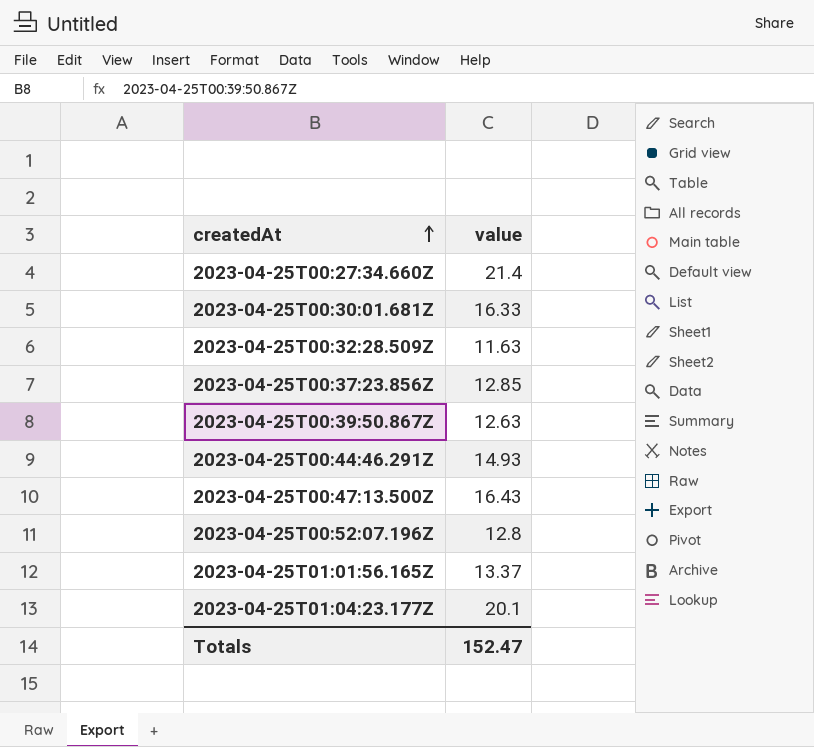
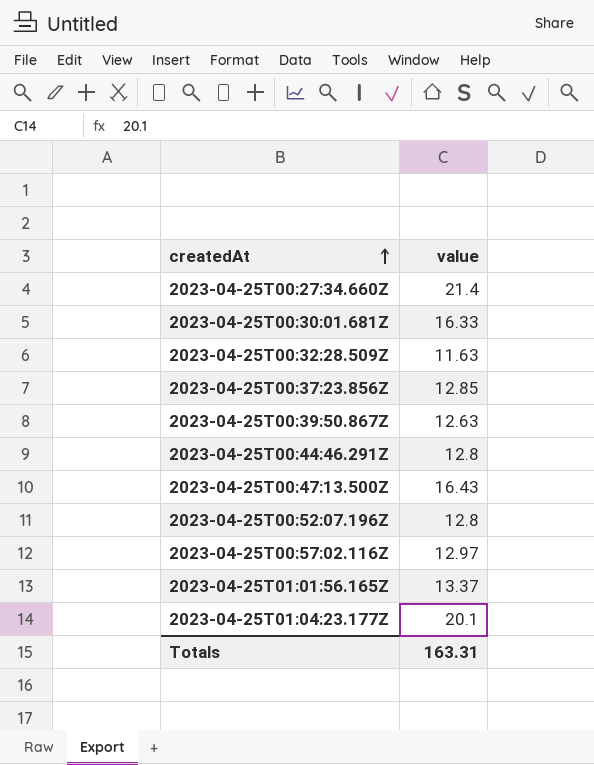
2023-04-25T00:44:46.291Z | value: 14.93 -> 12.8
row 2023-04-25T00:57:02.116Z: none -> 12.97
Totals | value: 152.47 -> 163.31

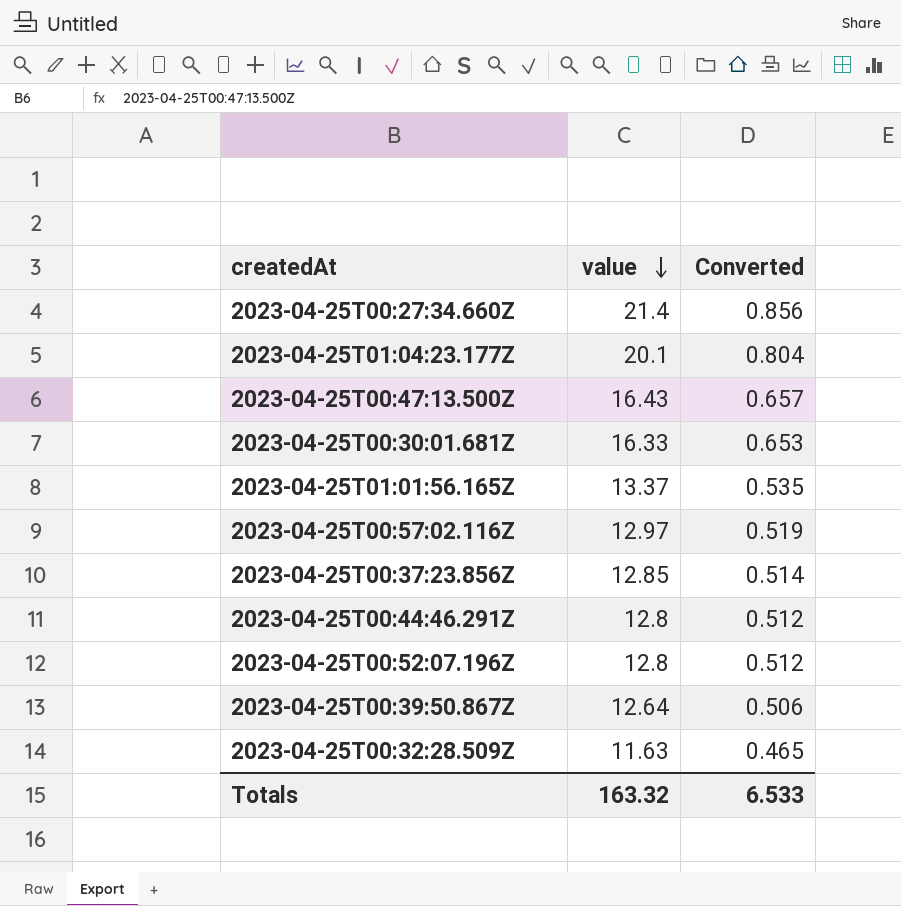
row order: createdAt ascending -> value descending
column Converted | formula: none -> [value] * 0.04
2023-04-25T00:39:50.867Z | value: 12.63 -> 12.64
Totals | value: 163.31 -> 163.32

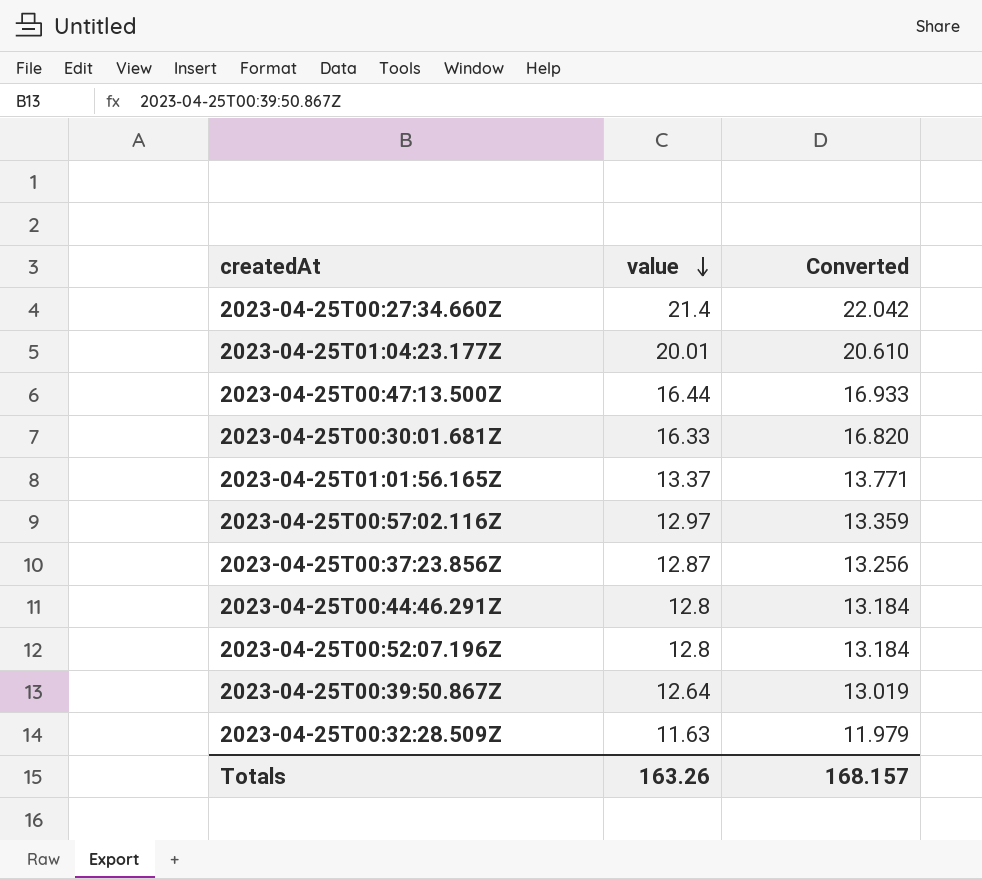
column Converted | formula: [value] * 0.04 -> [value] * 1.03
2023-04-25T01:04:23.177Z | value: 20.1 -> 20.01
2023-04-25T00:47:13.500Z | value: 16.43 -> 16.44
2023-04-25T00:37:23.856Z | value: 12.85 -> 12.87
Totals | value: 163.32 -> 163.26
Totals | Converted: 6.533 -> 168.157

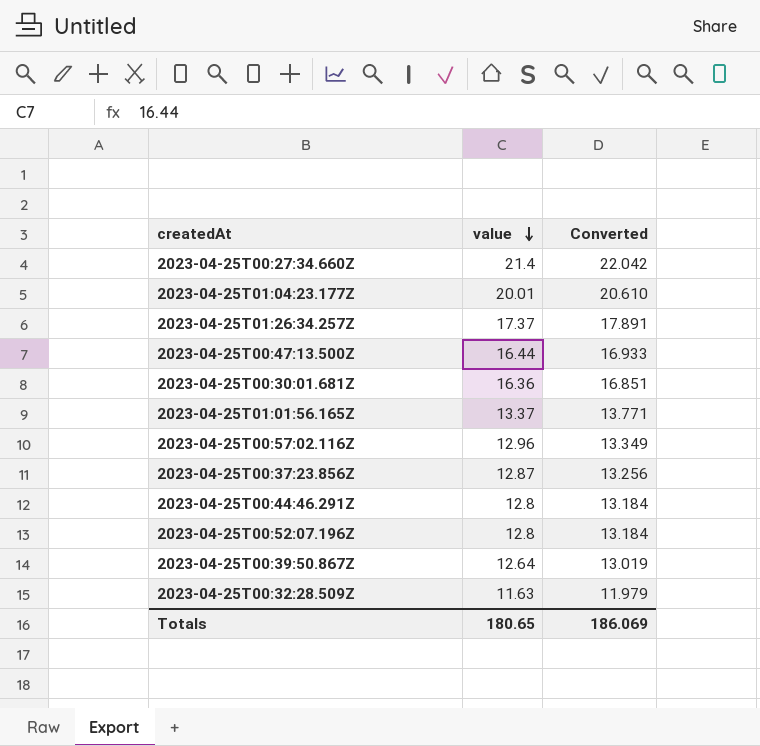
row 2023-04-25T01:26:34.257Z: none -> 17.37 | 17.891
2023-04-25T00:30:01.681Z | value: 16.33 -> 16.36
2023-04-25T00:30:01.681Z | Converted: 16.820 -> 16.851
2023-04-25T00:57:02.116Z | value: 12.97 -> 12.96
2023-04-25T00:57:02.116Z | Converted: 13.359 -> 13.349
Totals | value: 163.26 -> 180.65
Totals | Converted: 168.157 -> 186.069

